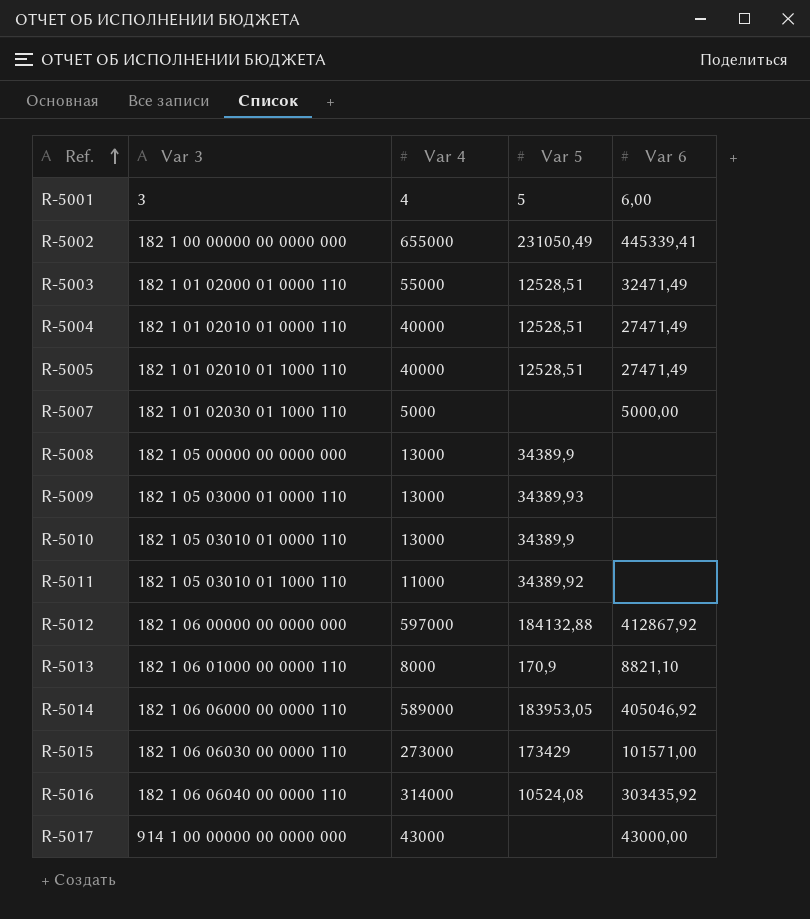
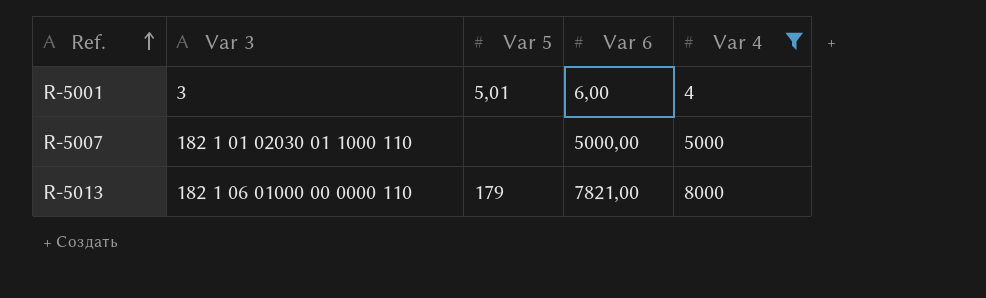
filter: none -> Var 4 <= 8000
column Var 4 | position: 3 -> 5
R-5001 | Var 5: 5 -> 5,01
R-5013 | Var 5: 170,9 -> 179
R-5013 | Var 6: 8821,10 -> 7821,00

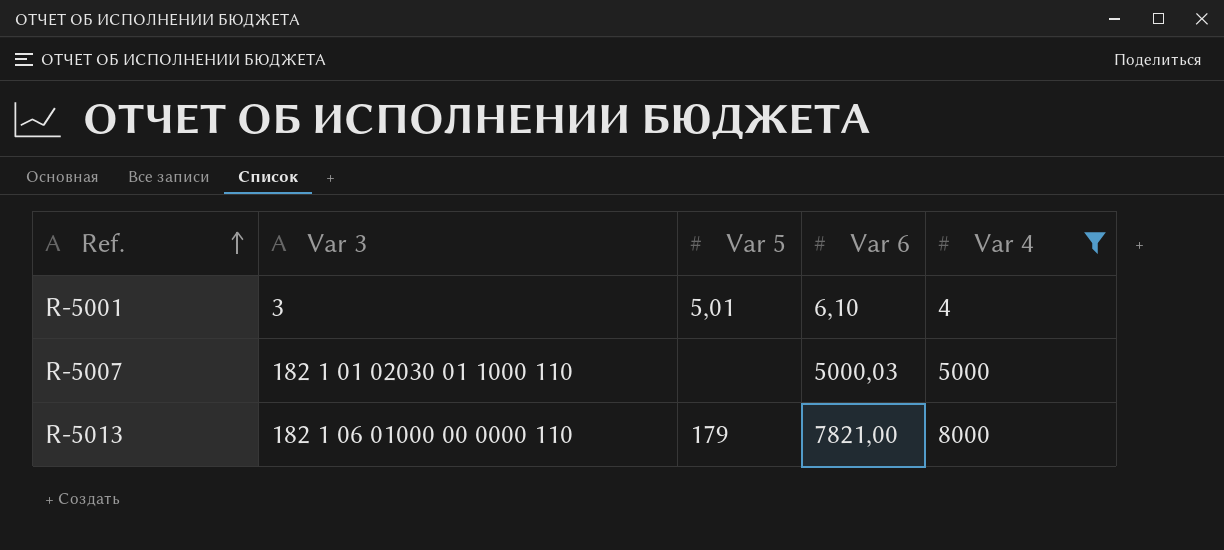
R-5001 | Var 6: 6,00 -> 6,10
R-5007 | Var 6: 5000,00 -> 5000,03

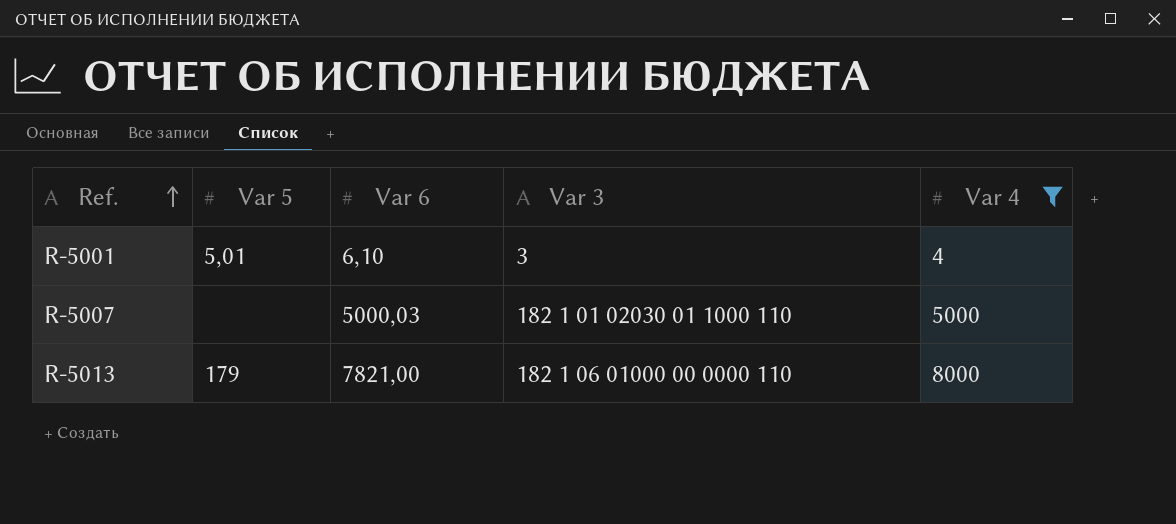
column Var 3 | position: 2 -> 4

